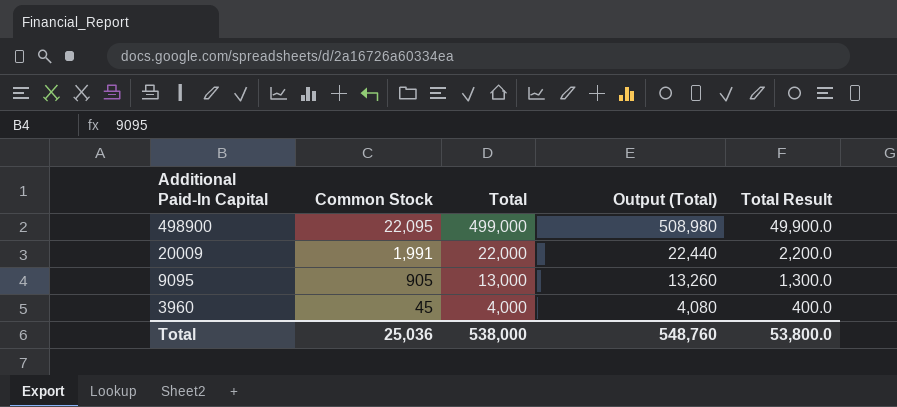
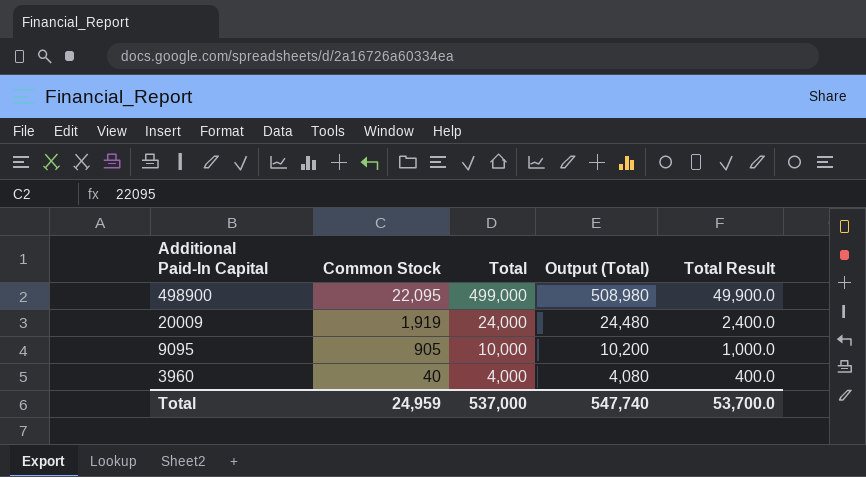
20009 | Common Stock: 1,991 -> 1,919
20009 | Total: 22,000 -> 24,000
20009 | Output (Total): 22,440 -> 24,480
20009 | Total Result: 2,200.0 -> 2,400.0
9095 | Total: 13,000 -> 10,000
9095 | Output (Total): 13,260 -> 10,200
9095 | Total Result: 1,300.0 -> 1,000.0
3960 | Common Stock: 45 -> 40
Total | Common Stock: 25,036 -> 24,959
Total | Total: 538,000 -> 537,000
Total | Output (Total): 548,760 -> 547,740
Total | Total Result: 53,800.0 -> 53,700.0

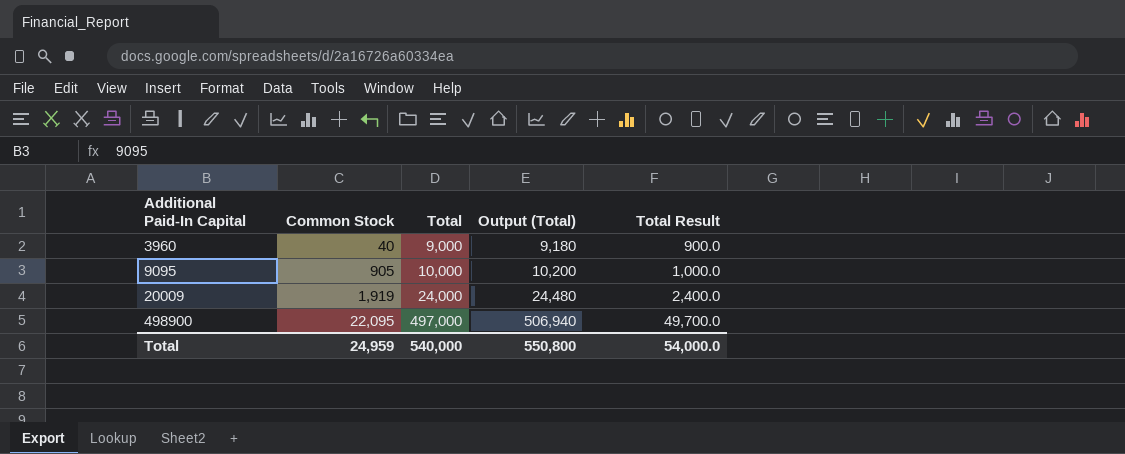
row order: Additional Paid-In Capital descending -> Additional Paid-In Capital ascending
3960 | Total: 4,000 -> 9,000
3960 | Output (Total): 4,080 -> 9,180
3960 | Total Result: 400.0 -> 900.0
498900 | Total: 499,000 -> 497,000
498900 | Output (Total): 508,980 -> 506,940
498900 | Total Result: 49,900.0 -> 49,700.0
Total | Total: 537,000 -> 540,000
Total | Output (Total): 547,740 -> 550,800
Total | Total Result: 53,700.0 -> 54,000.0

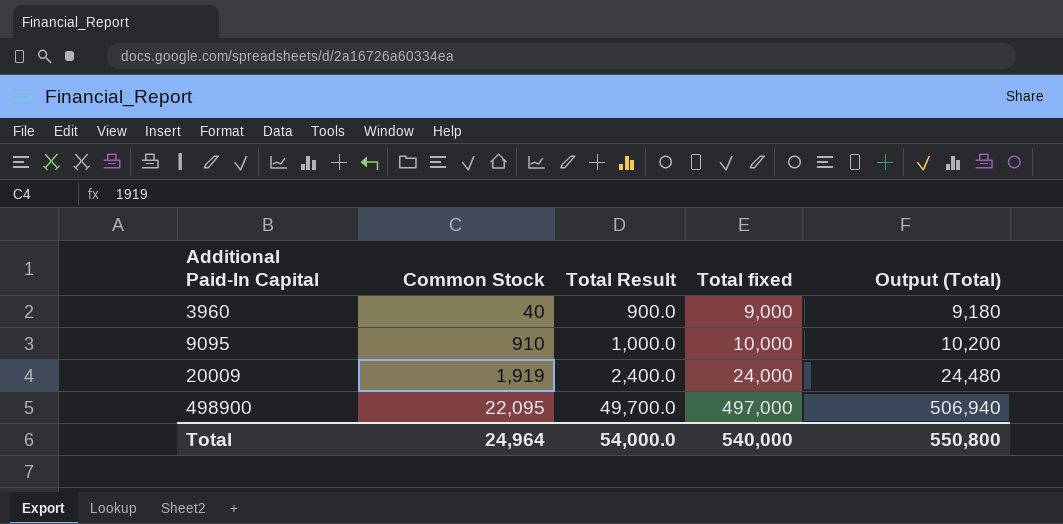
column Total Result | position: 5 -> 3
column name: Total -> Total fixed
9095 | Common Stock: 905 -> 910
Total | Common Stock: 24,959 -> 24,964

